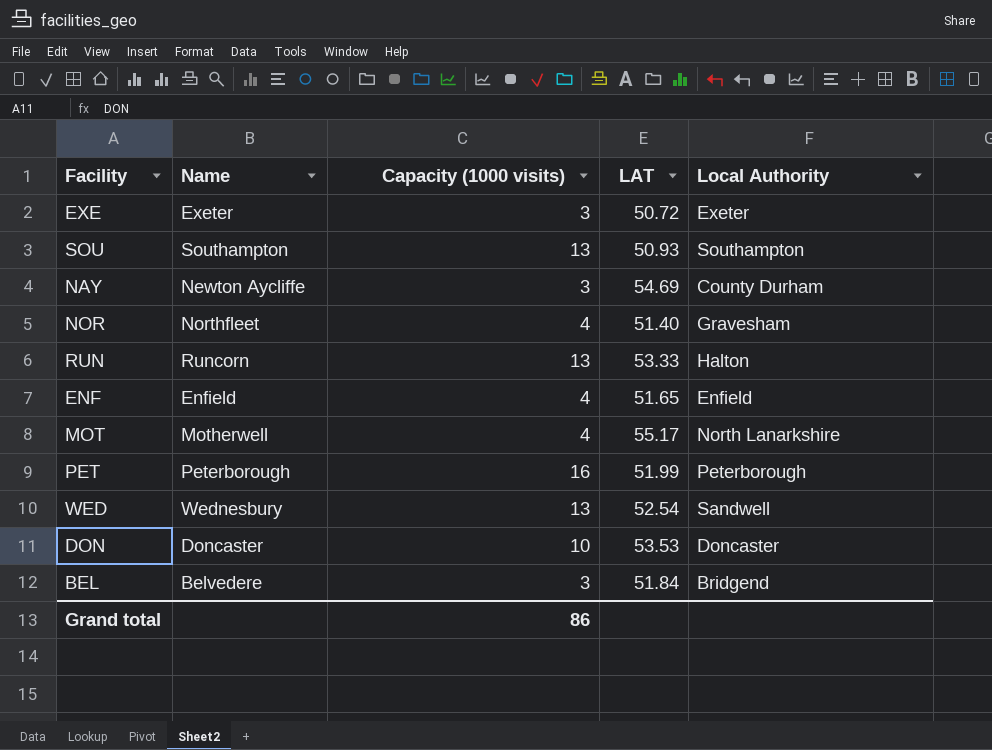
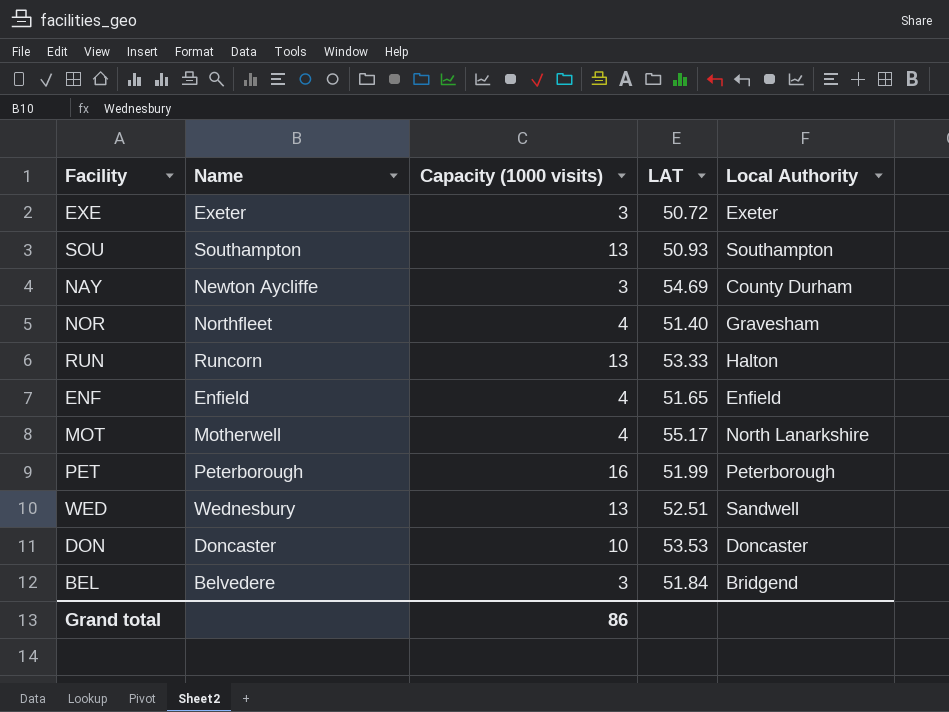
WED | LAT: 52.54 -> 52.51

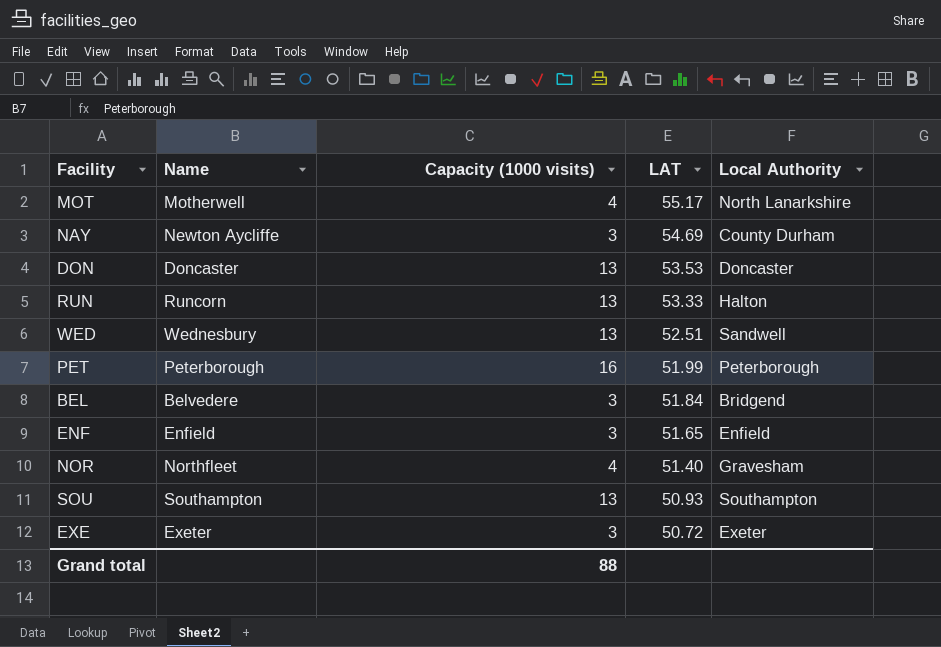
row order: none -> LAT descending
DON | Capacity (1000 visits): 10 -> 13
ENF | Capacity (1000 visits): 4 -> 3
Grand total | Capacity (1000 visits): 86 -> 88

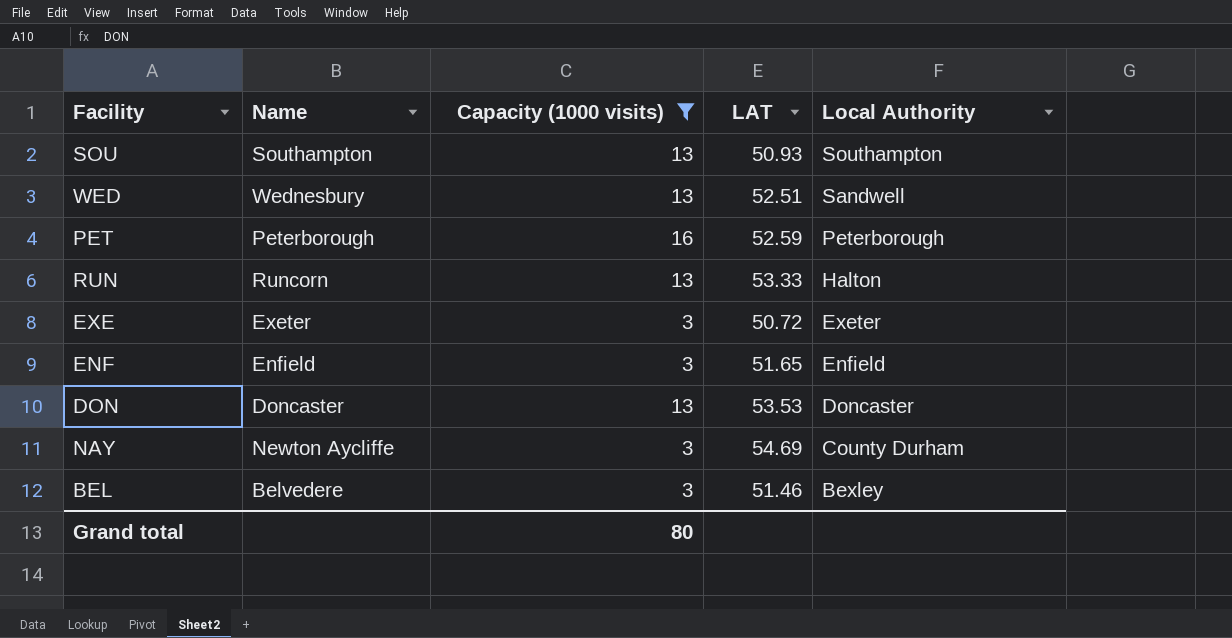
filter: none -> Capacity (1000 visits) != 4
row order: LAT descending -> Local Authority descending
PET | LAT: 51.99 -> 52.59
BEL | LAT: 51.84 -> 51.46
BEL | Local Authority: Bridgend -> Bexley
Grand total | Capacity (1000 visits): 88 -> 80

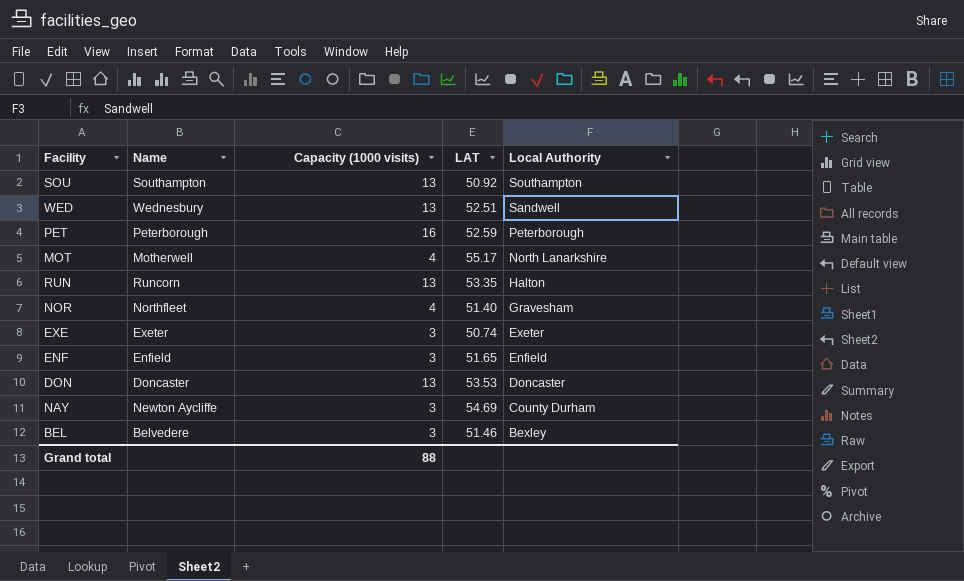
filter: Capacity (1000 visits) != 4 -> none
SOU | LAT: 50.93 -> 50.92
RUN | LAT: 53.33 -> 53.35
EXE | LAT: 50.72 -> 50.74
Grand total | Capacity (1000 visits): 80 -> 88

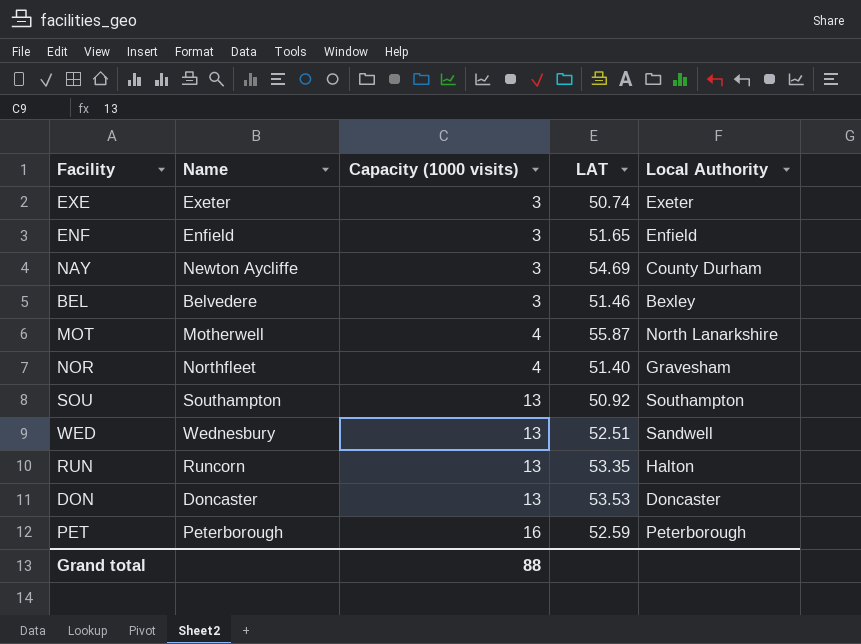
row order: Local Authority descending -> Capacity (1000 visits) ascending
MOT | LAT: 55.17 -> 55.87

